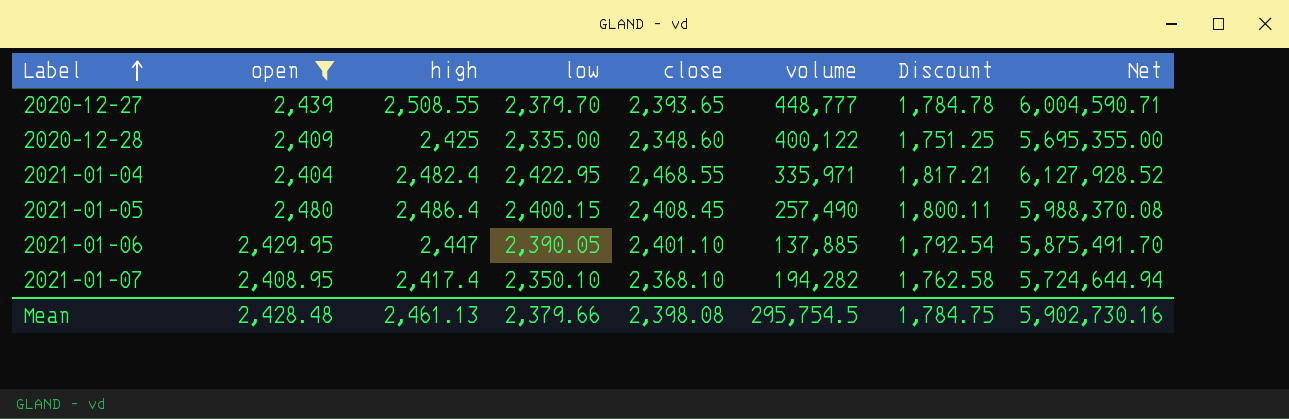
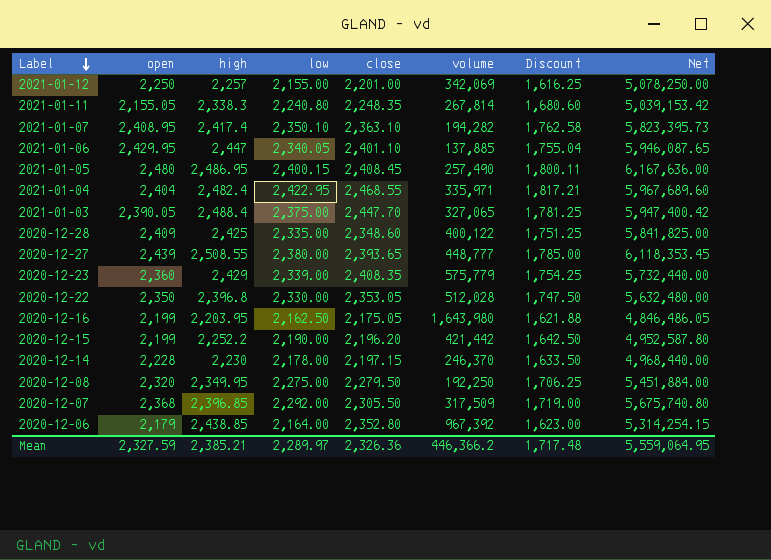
filter: open >= 2,404 -> none
row order: Label ascending -> Label descending
column Net | formula: [high] * [close] -> [open] * [high]
2021-01-07 | close: 2,368.10 -> 2,363.10
2021-01-06 | low: 2,390.05 -> 2,340.05
2021-01-06 | Discount: 1,792.54 -> 1,755.04
2021-01-05 | high: 2,486.4 -> 2,486.95
2020-12-27 | low: 2,379.70 -> 2,380.00
2020-12-27 | Discount: 1,784.78 -> 1,785.00
Mean | open: 2,428.48 -> 2,327.59
Mean | high: 2,461.13 -> 2,385.21
Mean | low: 2,379.66 -> 2,289.97
Mean | close: 2,398.08 -> 2,326.36
Mean | volume: 295,754.5 -> 446,366.2
Mean | Discount: 1,784.75 -> 1,717.48
Mean | Net: 5,902,730.16 -> 5,559,064.95

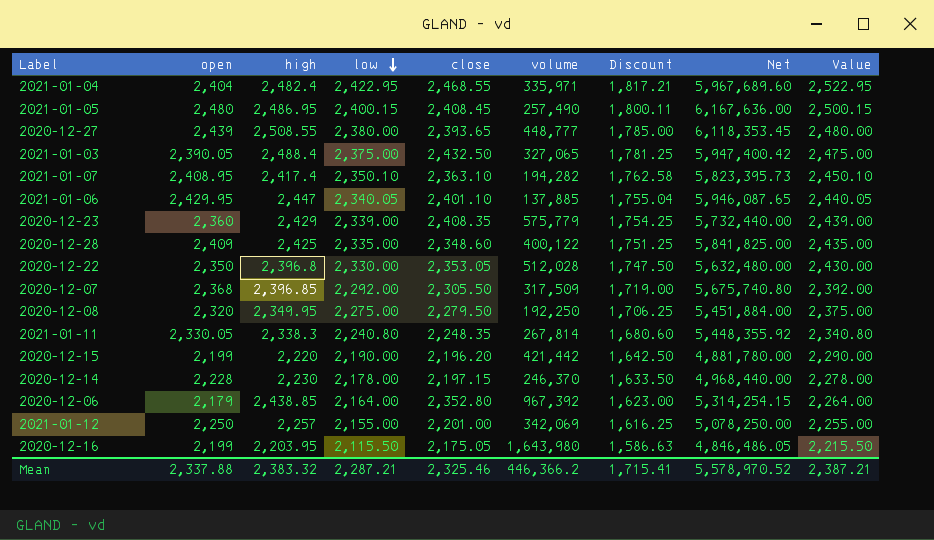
row order: Label descending -> low descending
column Value | formula: none -> [low] + 100
2021-01-03 | close: 2,447.70 -> 2,432.50
2021-01-11 | open: 2,155.05 -> 2,330.05
2021-01-11 | Net: 5,039,153.42 -> 5,448,355.92
2020-12-15 | high: 2,252.2 -> 2,220
2020-12-15 | Net: 4,952,587.80 -> 4,881,780.00
2020-12-16 | low: 2,162.50 -> 2,115.50
2020-12-16 | Discount: 1,621.88 -> 1,586.63
Mean | open: 2,327.59 -> 2,337.88
Mean | high: 2,385.21 -> 2,383.32
Mean | low: 2,289.97 -> 2,287.21
Mean | close: 2,326.36 -> 2,325.46
Mean | Discount: 1,717.48 -> 1,715.41
Mean | Net: 5,559,064.95 -> 5,578,970.52

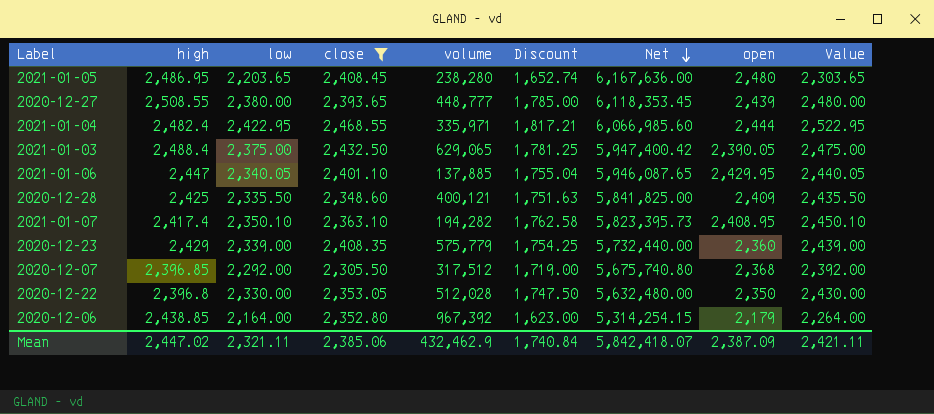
filter: none -> close >= 2,305.50
row order: low descending -> Net descending
column open | position: 2 -> 8
2021-01-05 | low: 2,400.15 -> 2,203.65
2021-01-05 | volume: 257,490 -> 238,280
2021-01-05 | Discount: 1,800.11 -> 1,652.74
2021-01-05 | Value: 2,500.15 -> 2,303.65
2021-01-04 | Net: 5,967,689.60 -> 6,066,985.60
2021-01-04 | open: 2,404 -> 2,444
2021-01-03 | volume: 327,065 -> 629,065
2020-12-28 | low: 2,335.00 -> 2,335.50
2020-12-28 | volume: 400,122 -> 400,121
2020-12-28 | Discount: 1,751.25 -> 1,751.63
2020-12-28 | Value: 2,435.00 -> 2,435.50
2020-12-07 | volume: 317,509 -> 317,512
Mean | high: 2,383.32 -> 2,447.02
Mean | low: 2,287.21 -> 2,321.11
Mean | close: 2,325.46 -> 2,385.06
Mean | volume: 446,366.2 -> 432,462.9
Mean | Discount: 1,715.41 -> 1,740.84
Mean | Net: 5,578,970.52 -> 5,842,418.07
Mean | open: 2,337.88 -> 2,387.09
Mean | Value: 2,387.21 -> 2,421.11

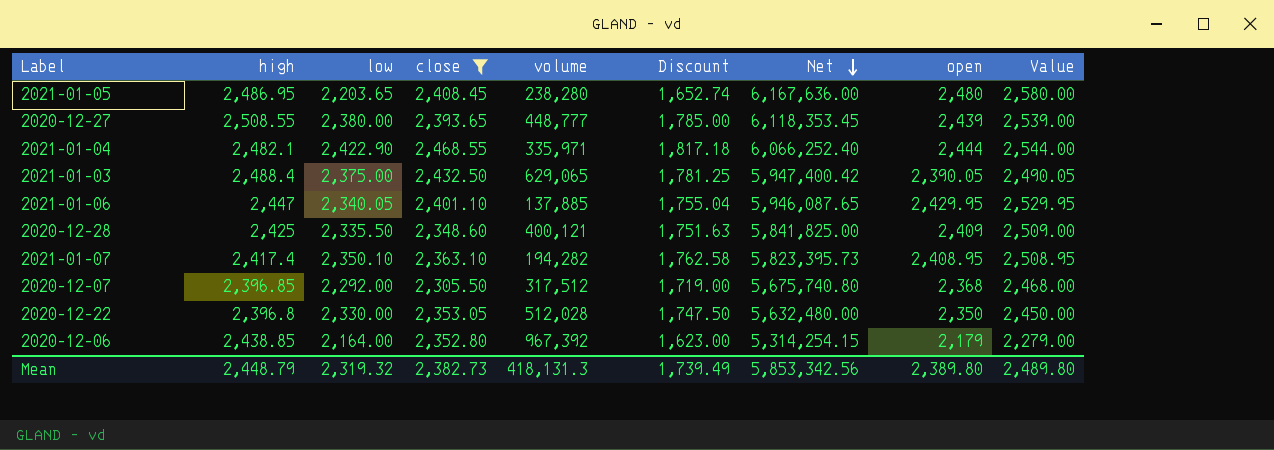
column Value | formula: [low] + 100 -> [open] + 100
row 2020-12-23: 2,429 | 2,339.00 | 2,408.35 | 575,779 | 1,754.25 | 5,732,440.00 | 2,360 | 2,439.00 -> none
2021-01-04 | high: 2,482.4 -> 2,482.1
2021-01-04 | low: 2,422.95 -> 2,422.90
2021-01-04 | Discount: 1,817.21 -> 1,817.18
2021-01-04 | Net: 6,066,985.60 -> 6,066,252.40
Mean | high: 2,447.02 -> 2,448.79
Mean | low: 2,321.11 -> 2,319.32
Mean | close: 2,385.06 -> 2,382.73
Mean | volume: 432,462.9 -> 418,131.3
Mean | Discount: 1,740.84 -> 1,739.49
Mean | Net: 5,842,418.07 -> 5,853,342.56
Mean | open: 2,387.09 -> 2,389.80
Mean | Value: 2,421.11 -> 2,489.80

